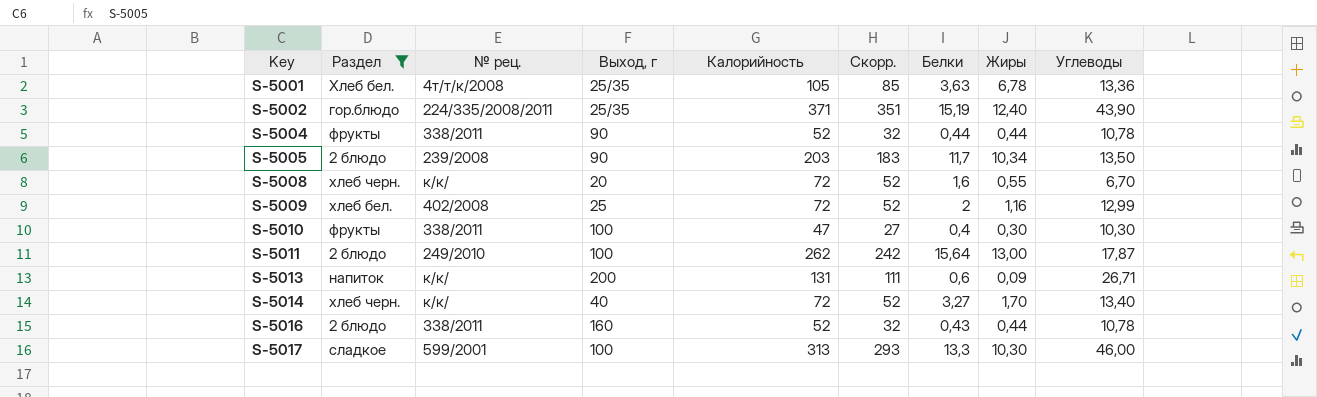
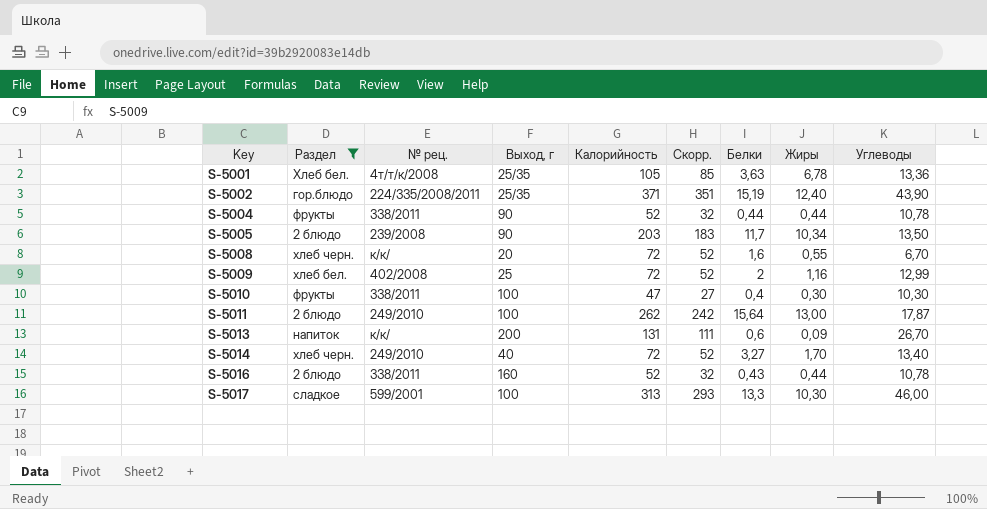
S-5013 | Углеводы: 26,71 -> 26,70
S-5014 | № рец.: к/к/ -> 249/2010

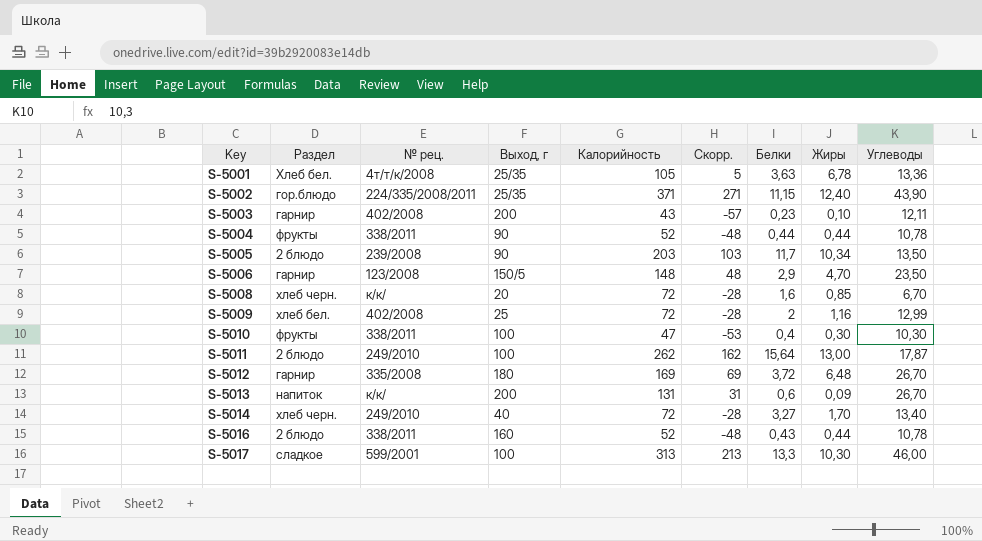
filter: Раздел != гарнир -> none
column Скорр. | formula: [Калорийность] - 20 -> [Калорийность] - 100
S-5002 | Белки: 15,19 -> 11,15
S-5008 | Жиры: 0,55 -> 0,85

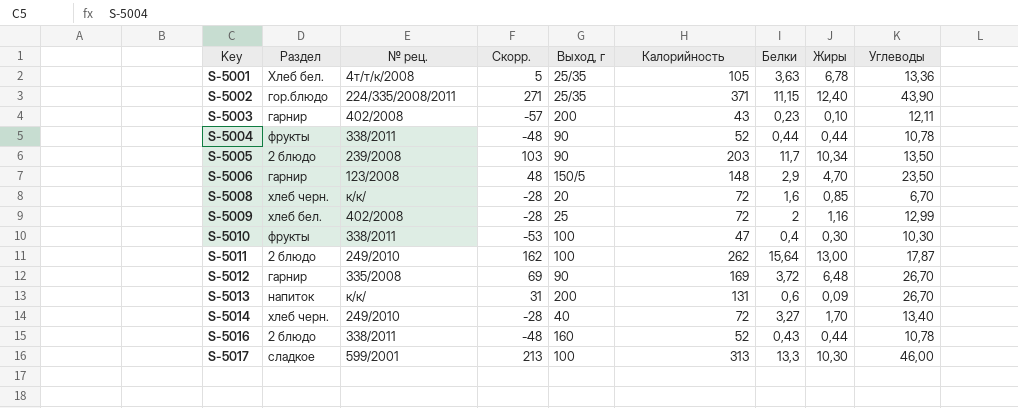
column Скорр. | position: 6 -> 4
S-5012 | Выход, г: 180 -> 90

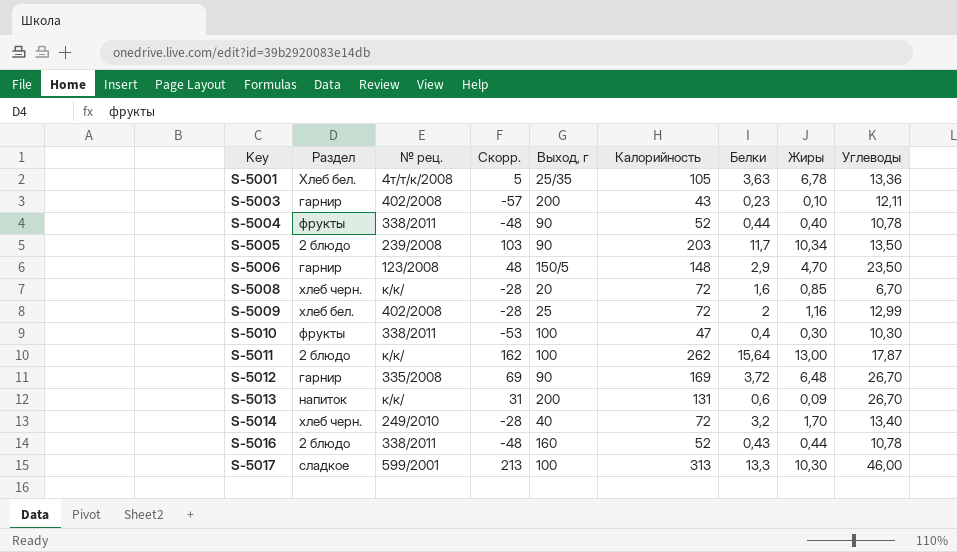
row S-5002: гор.блюдо | 224/335/2008/2011 | 271 | 25/35 | 371 | 11,15 | 12,40 | 43,90 -> none
S-5004 | Жиры: 0,44 -> 0,40
S-5011 | № рец.: 249/2010 -> к/к/
S-5014 | Белки: 3,27 -> 3,2

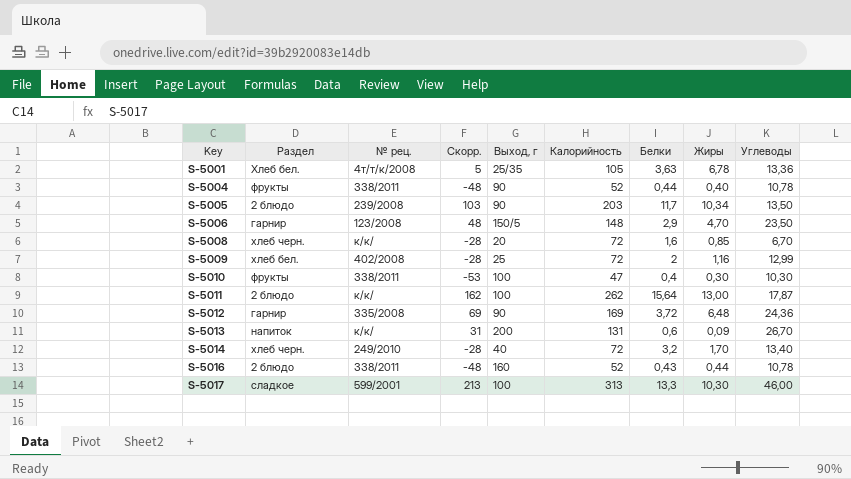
row S-5003: гарнир | 402/2008 | -57 | 200 | 43 | 0,23 | 0,10 | 12,11 -> none
S-5012 | Углеводы: 26,70 -> 24,36

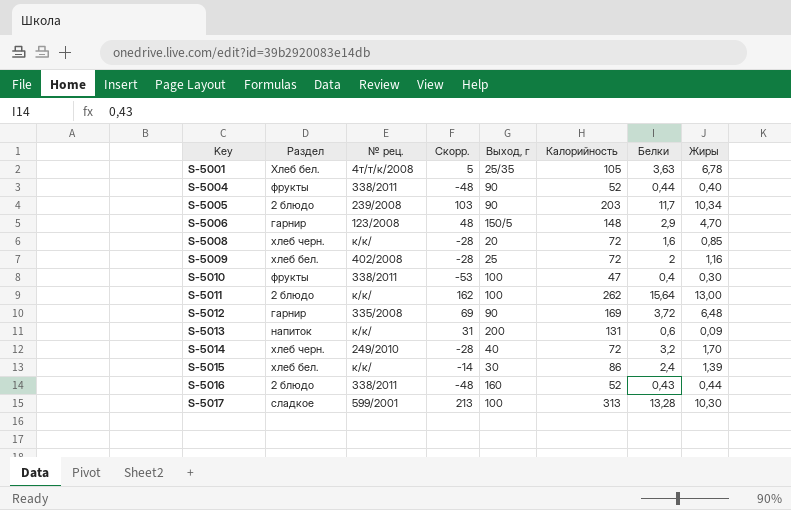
column Углеводы | position: 9 -> none
row S-5015: none -> хлеб бел. | к/к/ | -14 | 30 | 86 | 2,4 | 1,39
S-5017 | Белки: 13,3 -> 13,28

